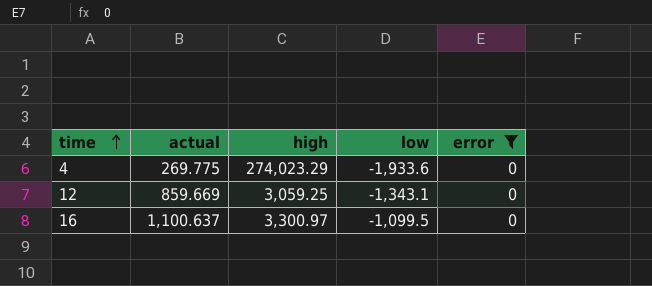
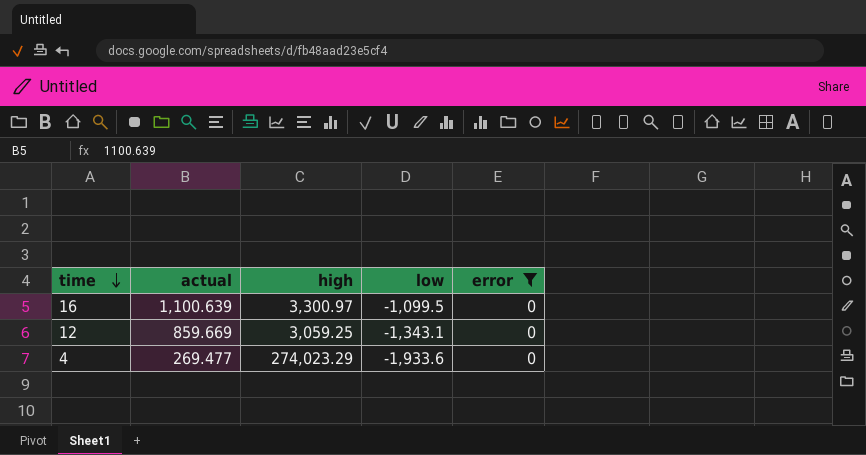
row order: time ascending -> time descending
16 | actual: 1,100.637 -> 1,100.639
4 | actual: 269.775 -> 269.477

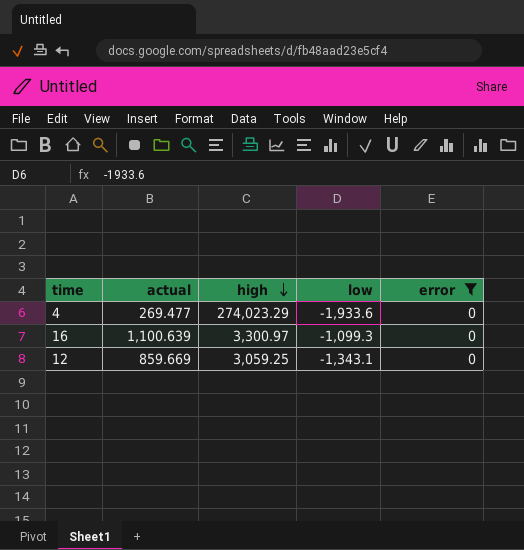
row order: time descending -> high descending
16 | low: -1,099.5 -> -1,099.3

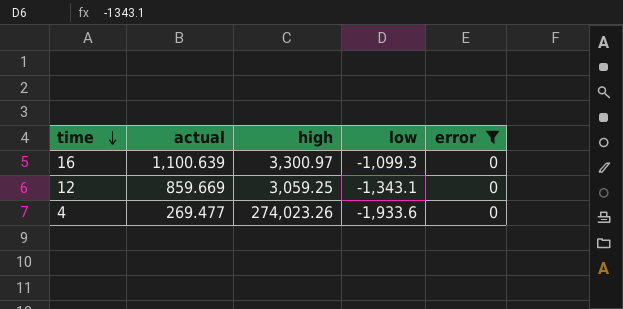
row order: high descending -> time descending
4 | high: 274,023.29 -> 274,023.26

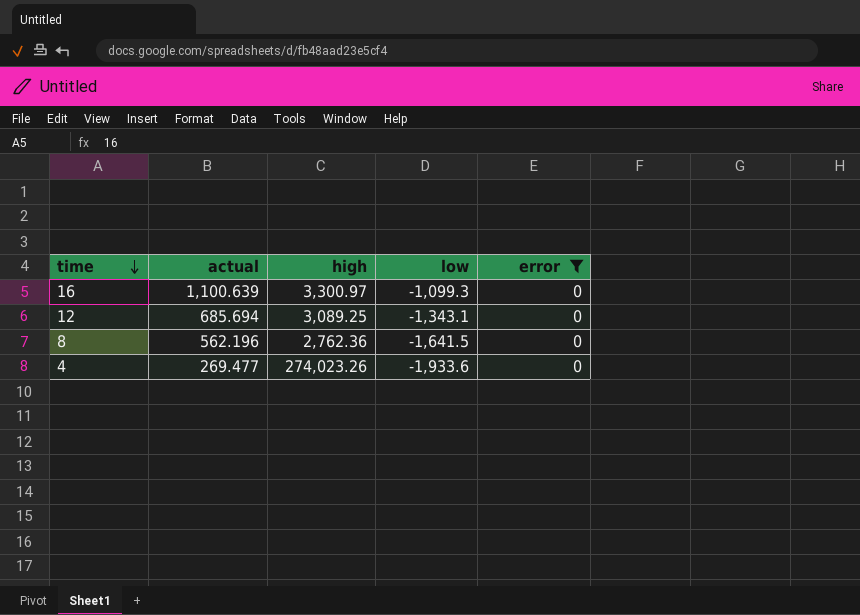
12 | actual: 859.669 -> 685.694
12 | high: 3,059.25 -> 3,089.25
row 8: none -> 562.196 | 2,762.36 | -1,641.5 | 0

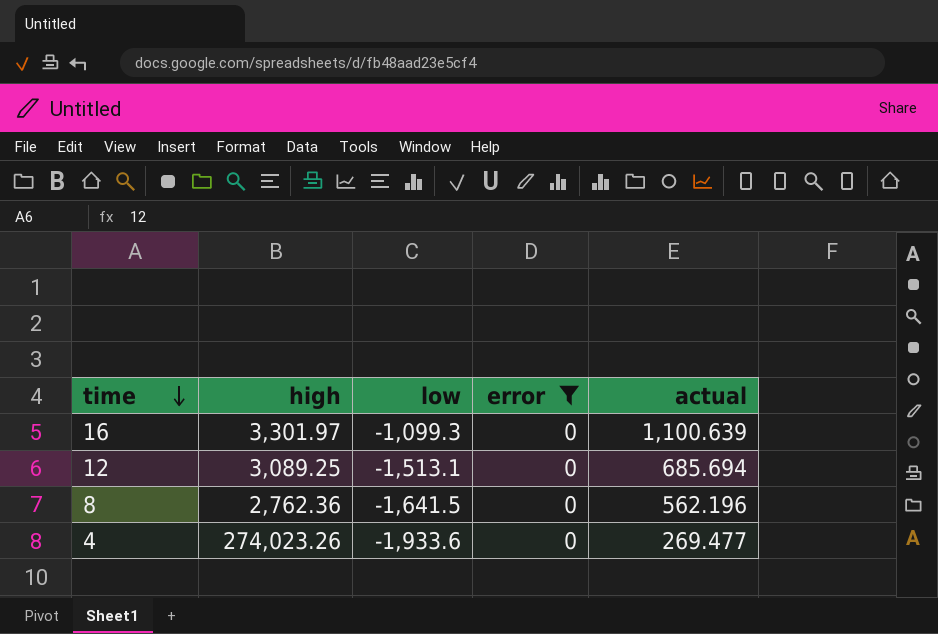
column actual | position: 2 -> 5
16 | high: 3,300.97 -> 3,301.97
12 | low: -1,343.1 -> -1,513.1

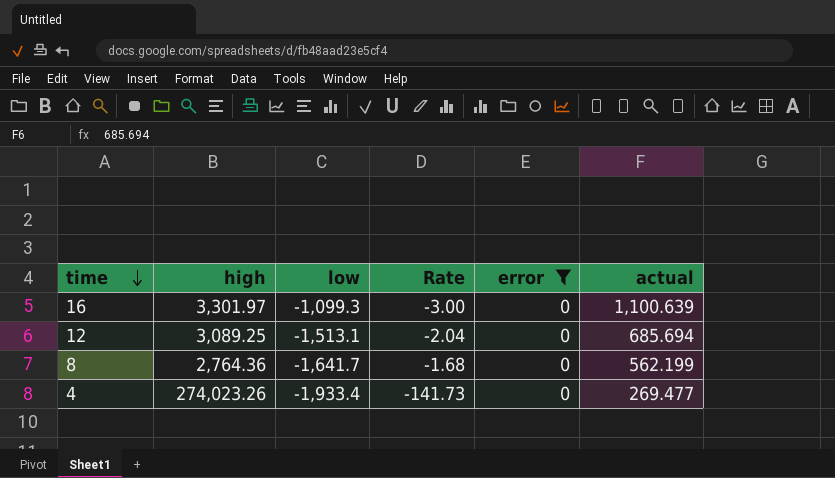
column Rate | formula: none -> [high] / [low]
8 | high: 2,762.36 -> 2,764.36
8 | low: -1,641.5 -> -1,641.7
8 | actual: 562.196 -> 562.199
4 | low: -1,933.6 -> -1,933.4

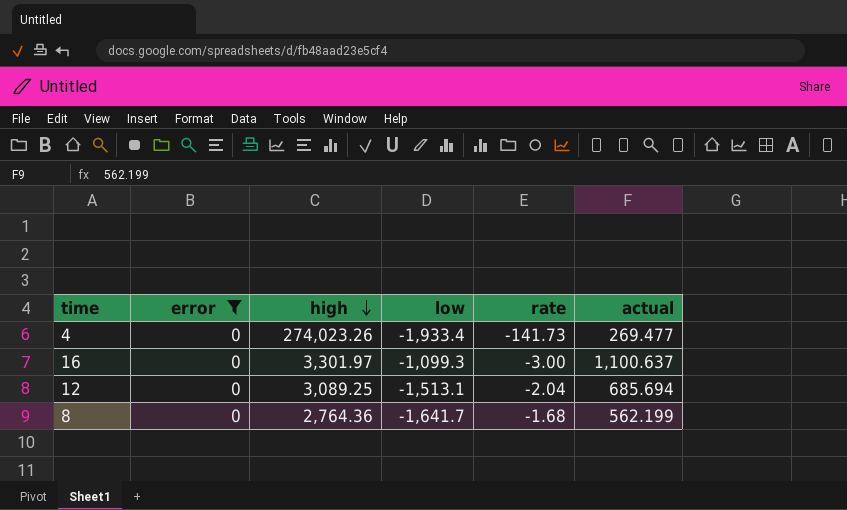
row order: time descending -> high descending
column error | position: 5 -> 2
column name: Rate -> rate
16 | actual: 1,100.639 -> 1,100.637

